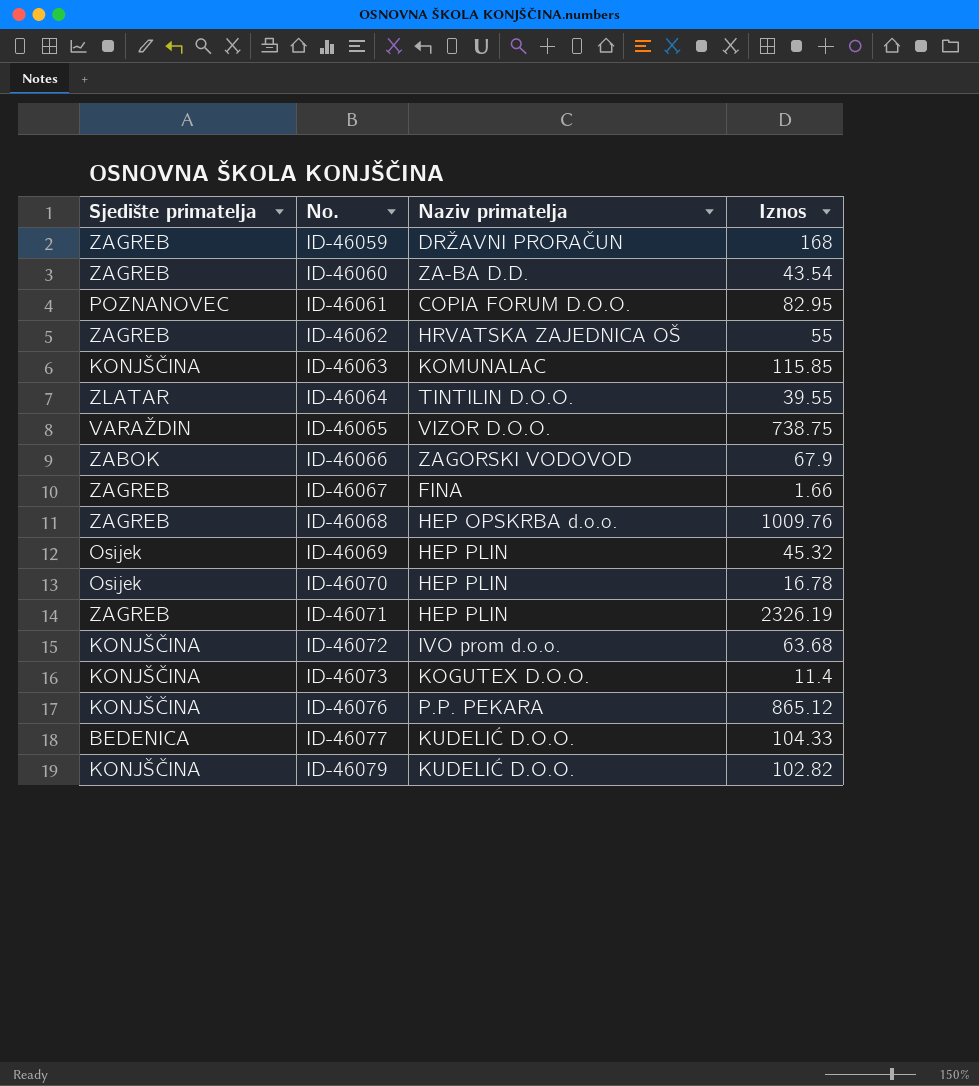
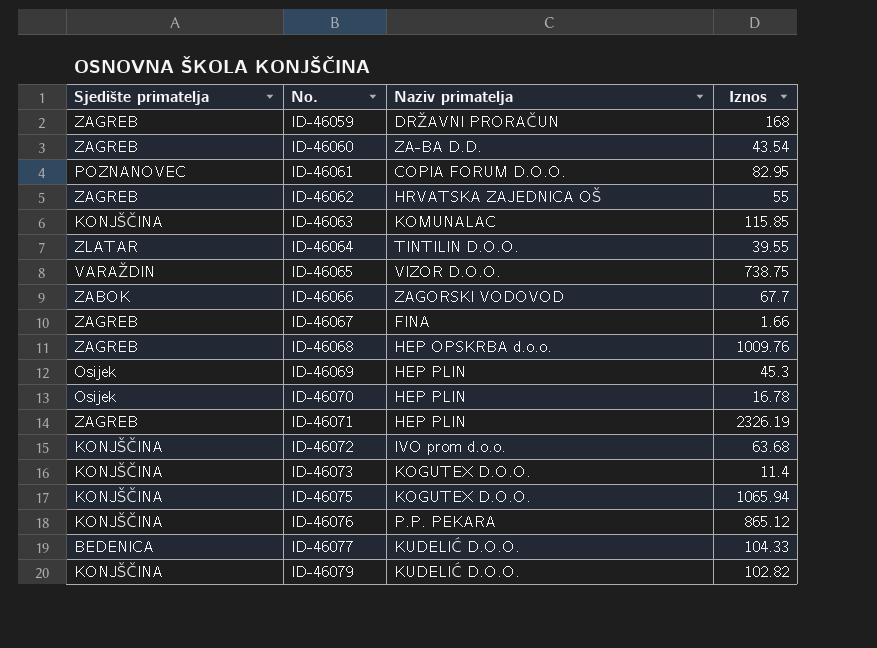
ID-46066 | Iznos: 67.9 -> 67.7
ID-46069 | Iznos: 45.32 -> 45.3
row ID-46075: none -> KONJŠČINA | KOGUTEX D.O.O. | 1065.94

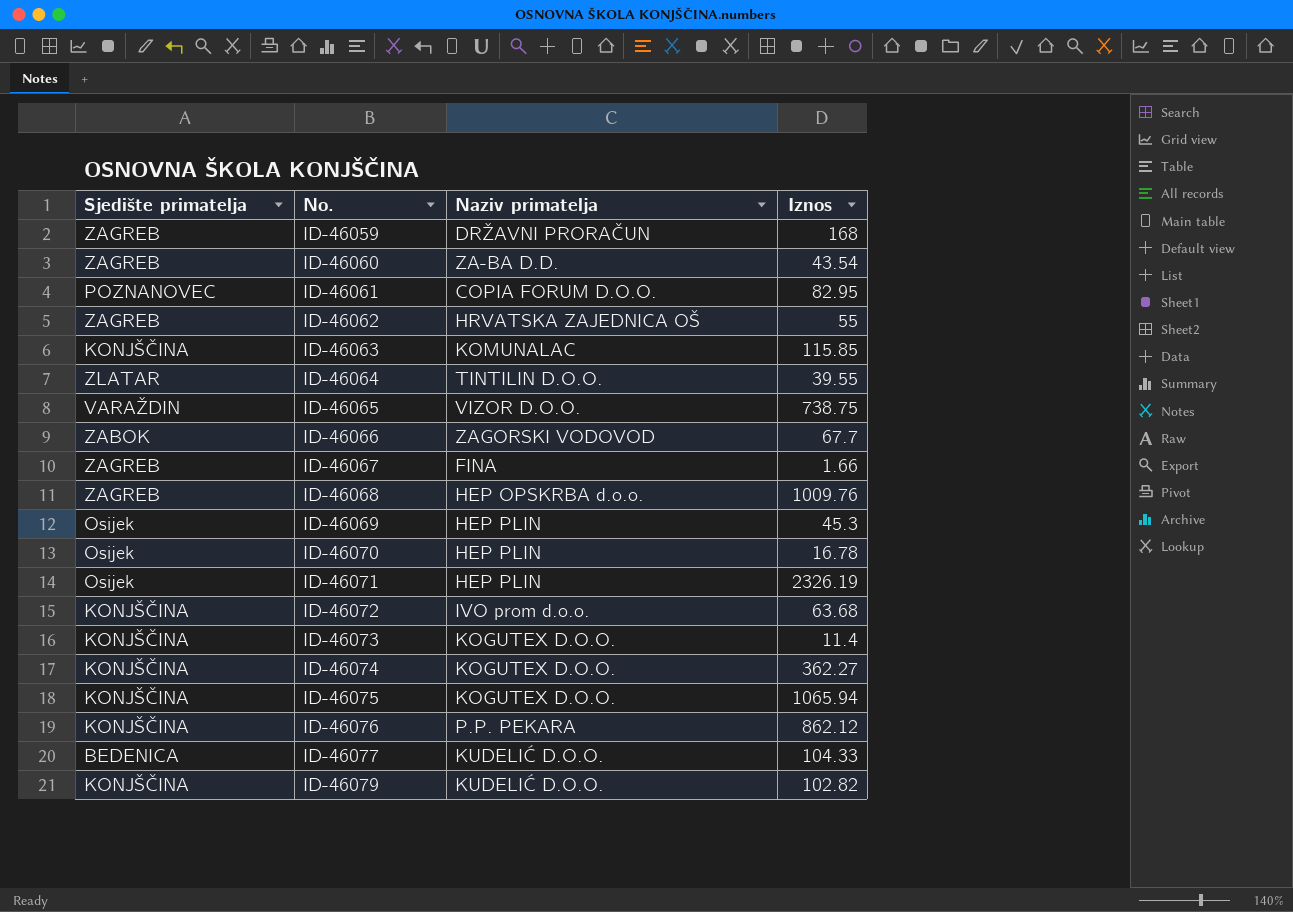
ID-46071 | Sjedište primatelja: ZAGREB -> Osijek
row ID-46074: none -> KONJŠČINA | KOGUTEX D.O.O. | 362.27
ID-46076 | Iznos: 865.12 -> 862.12

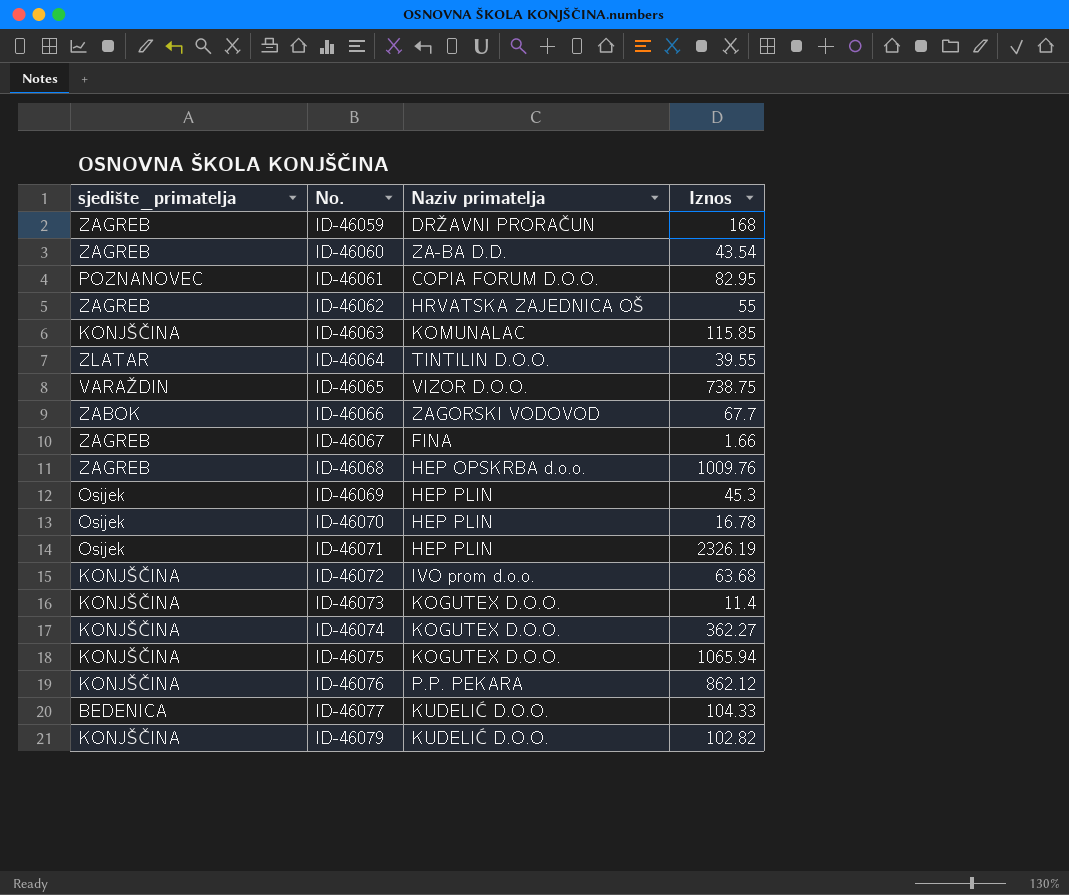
column name: Sjedište primatelja -> sjedište_primatelja

